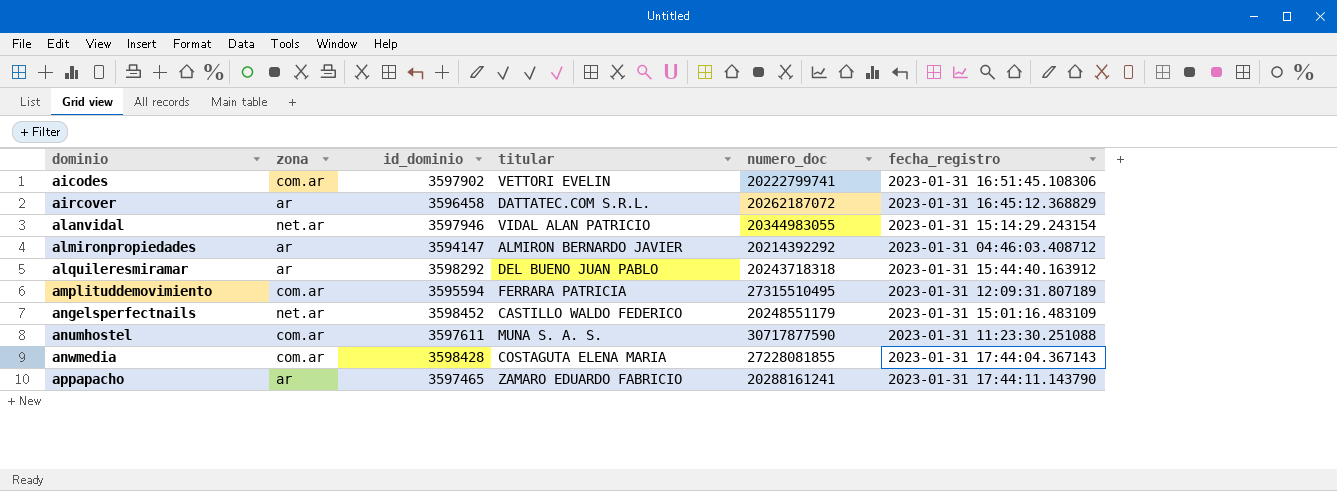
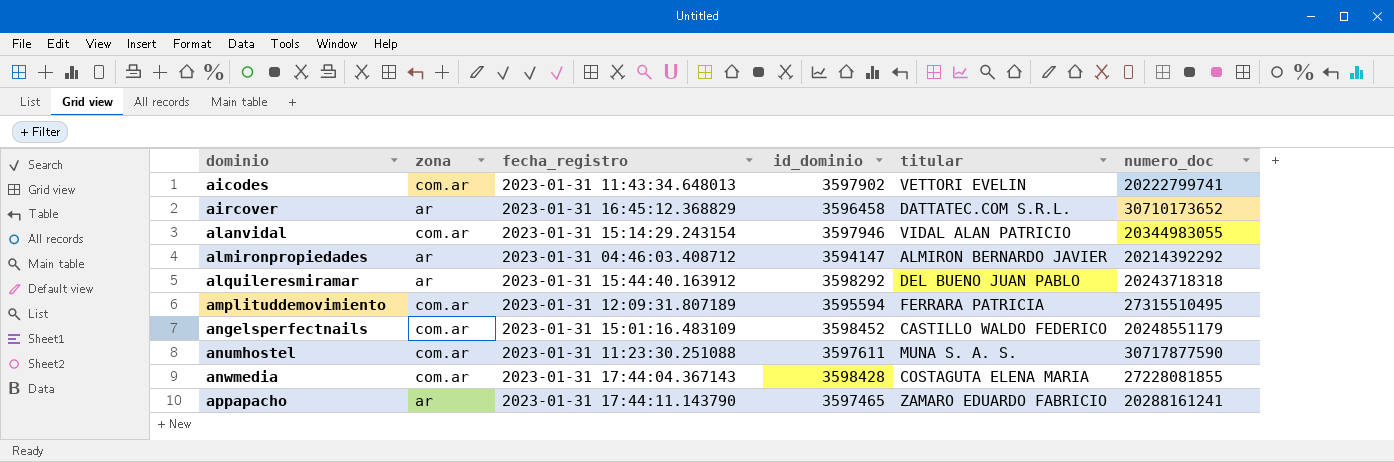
column fecha_registro | position: 6 -> 3
aicodes | fecha_registro: 2023-01-31 16:51:45.108306 -> 2023-01-31 11:43:34.648013
aircover | numero_doc: 20262187072 -> 30710173652
alanvidal | zona: net.ar -> com.ar
angelsperfectnails | zona: net.ar -> com.ar

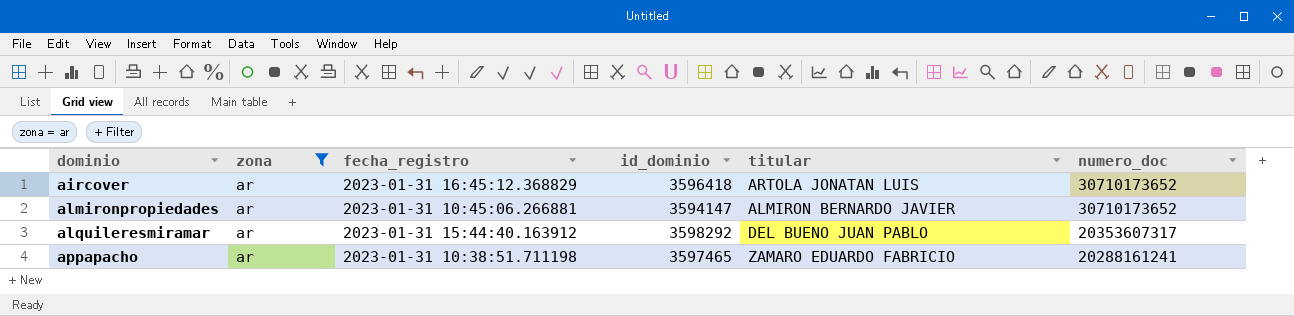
filter: none -> zona = ar
aircover | id_dominio: 3596458 -> 3596418
aircover | titular: DATTATEC.COM S.R.L. -> ARTOLA JONATAN LUIS
almironpropiedades | fecha_registro: 2023-01-31 04:46:03.408712 -> 2023-01-31 10:45:06.266881
almironpropiedades | numero_doc: 20214392292 -> 30710173652
alquileresmiramar | numero_doc: 20243718318 -> 20353607317
appapacho | fecha_registro: 2023-01-31 17:44:11.143790 -> 2023-01-31 10:38:51.711198

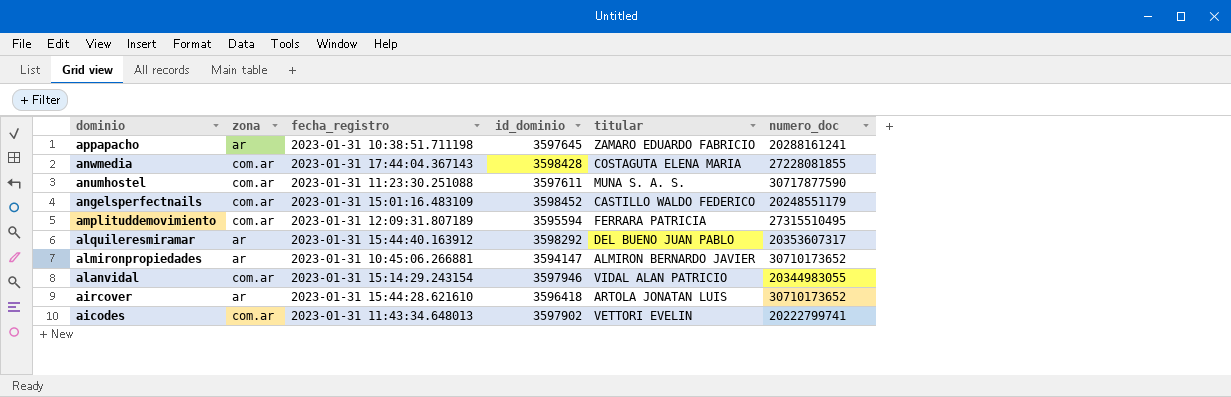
filter: zona = ar -> none
row order: dominio ascending -> dominio descending
appapacho | id_dominio: 3597465 -> 3597645
aircover | fecha_registro: 2023-01-31 16:45:12.368829 -> 2023-01-31 15:44:28.621610

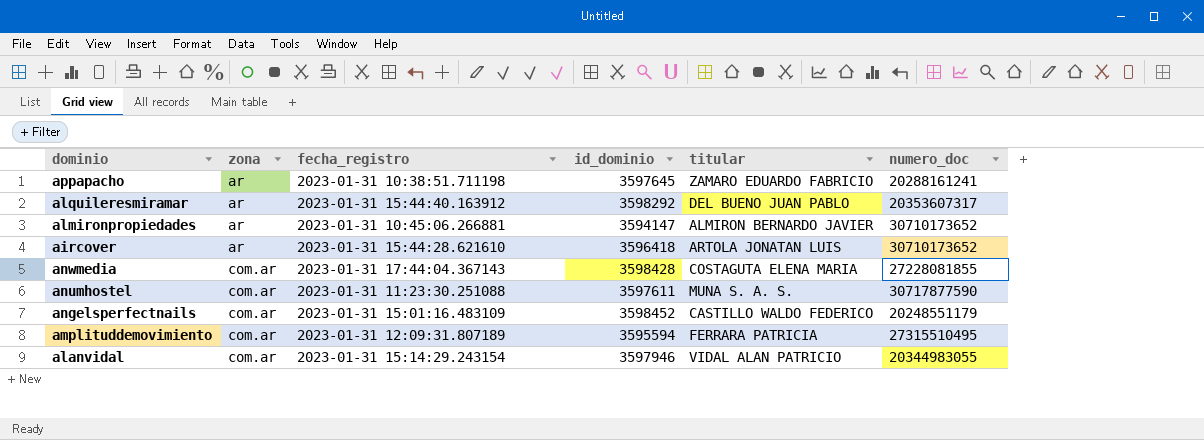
row order: dominio descending -> zona ascending
row aicodes: com.ar | 2023-01-31 11:43:34.648013 | 3597902 | VETTORI EVELIN | 20222799741 -> none

